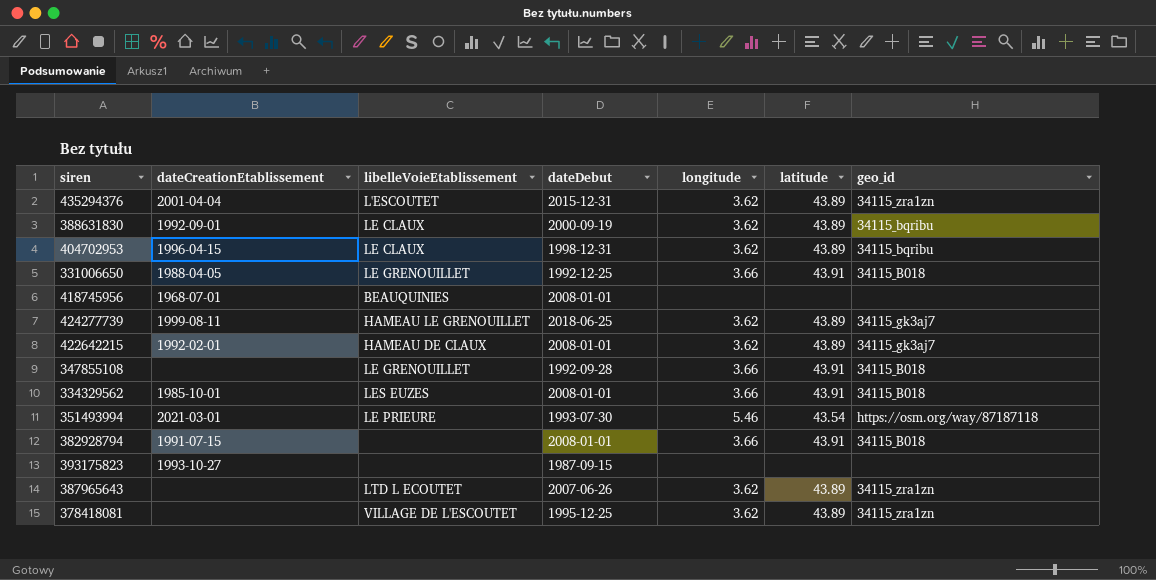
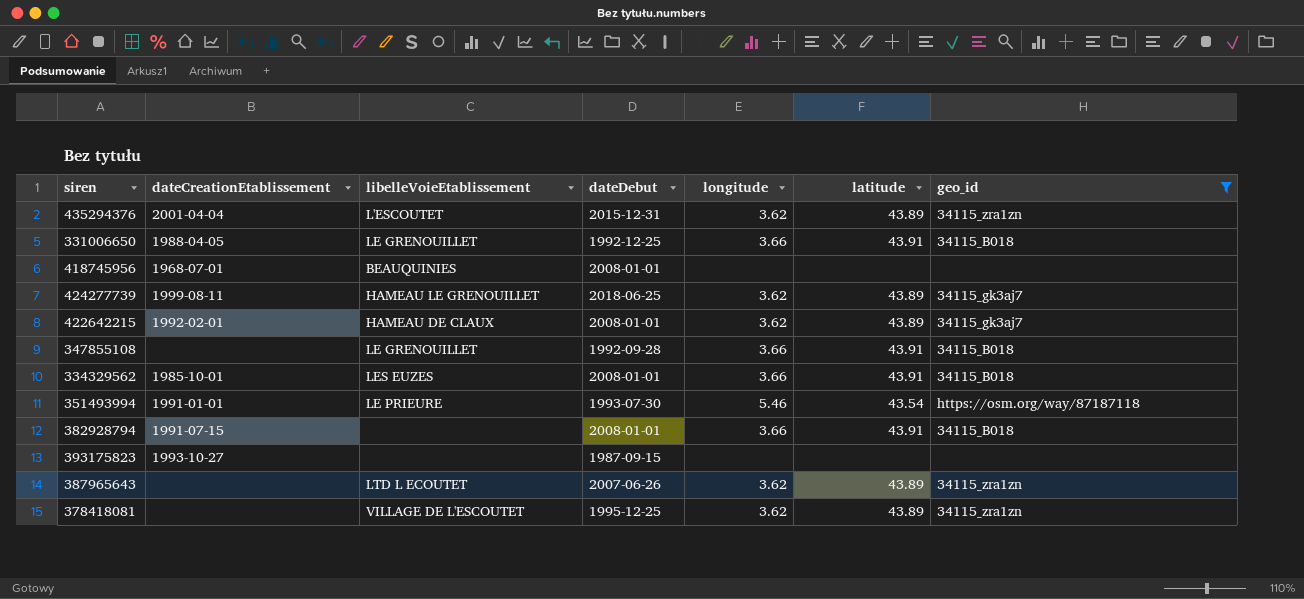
filter: none -> geo_id != 34115_bqribu
351493994 | dateCreationEtablissement: 2021-03-01 -> 1991-01-01

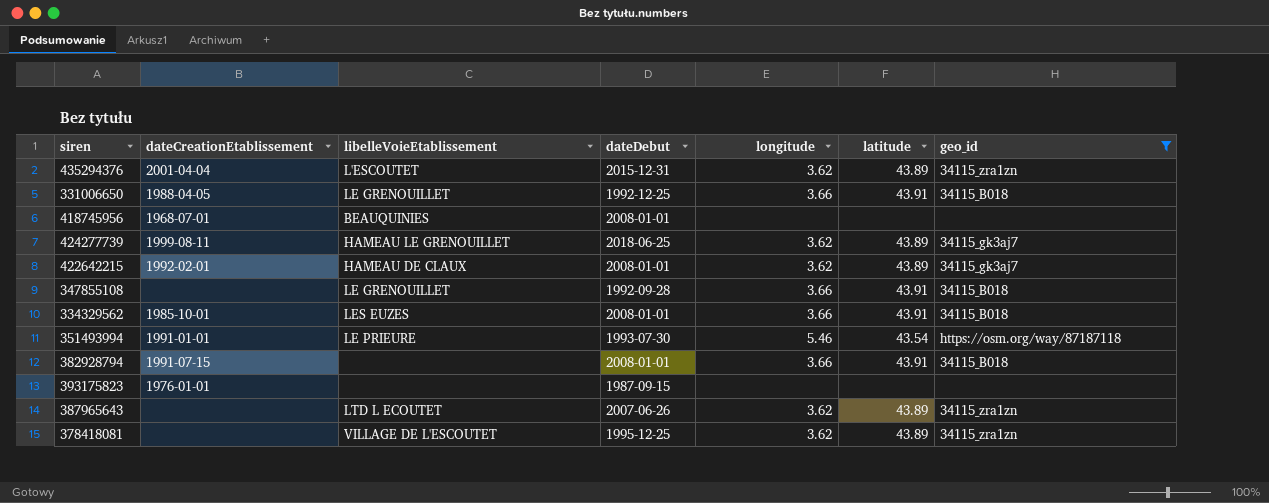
393175823 | dateCreationEtablissement: 1993-10-27 -> 1976-01-01

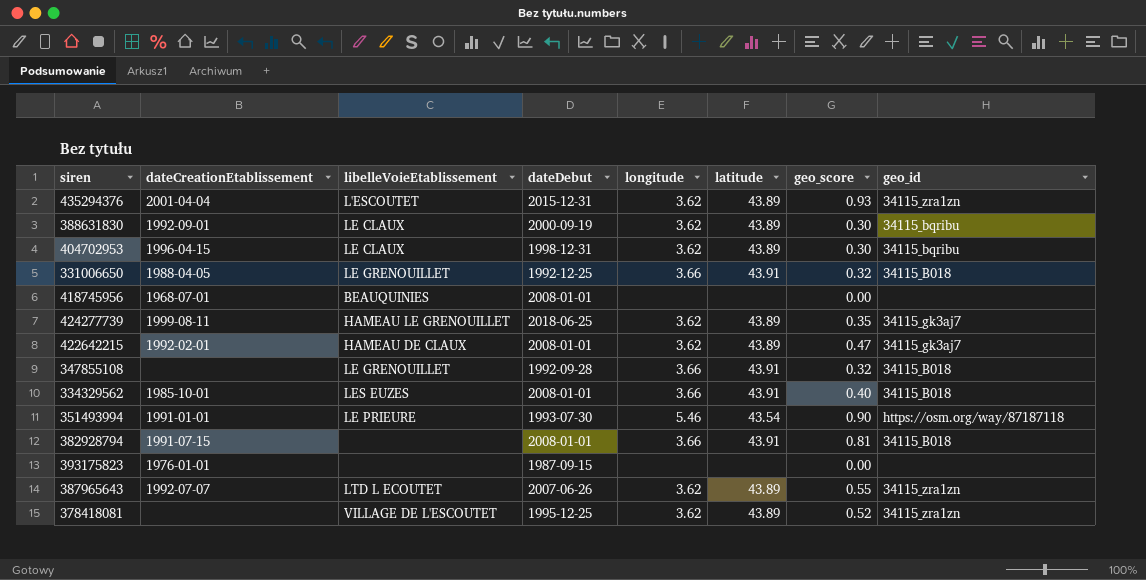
filter: geo_id != 34115_bqribu -> none
column geo_score | position: none -> 7
387965643 | dateCreationEtablissement: none -> 1992-07-07

